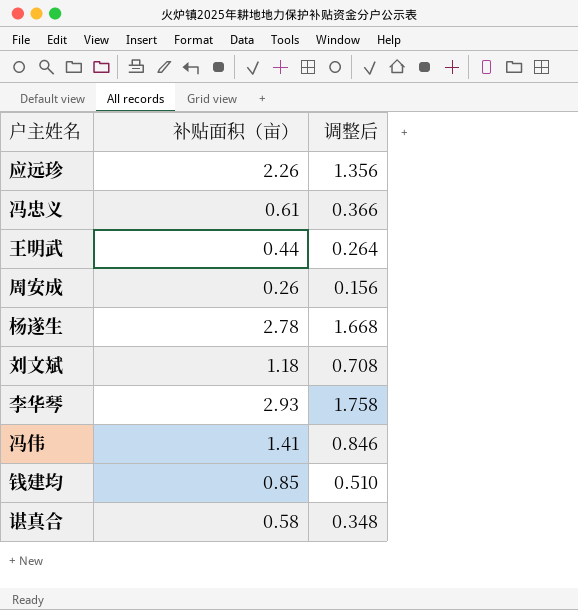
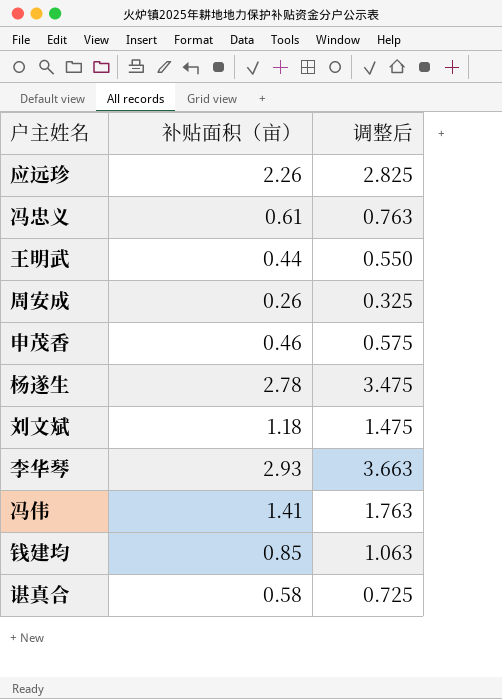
column 调整后 | formula: [补贴面积（亩）] * 0.6 -> [补贴面积（亩）] * 1.25
row 申茂香: none -> 0.46 | 0.575

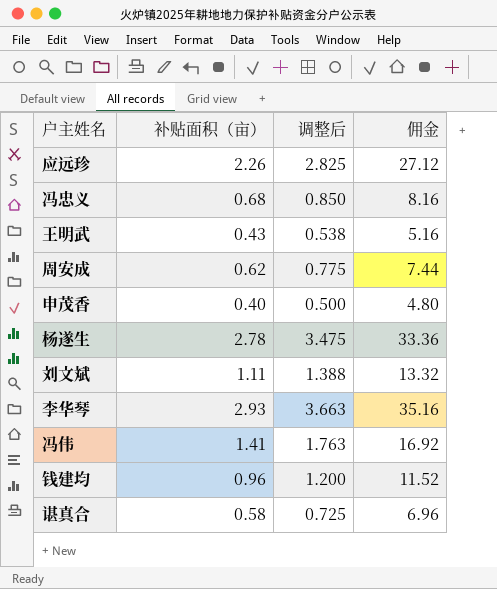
column 佣金 | formula: none -> [补贴面积（亩）] * 12
冯忠义 | 补贴面积（亩）: 0.61 -> 0.68
冯忠义 | 调整后: 0.763 -> 0.850
王明武 | 补贴面积（亩）: 0.44 -> 0.43
王明武 | 调整后: 0.550 -> 0.538
周安成 | 补贴面积（亩）: 0.26 -> 0.62
周安成 | 调整后: 0.325 -> 0.775
申茂香 | 补贴面积（亩）: 0.46 -> 0.40
申茂香 | 调整后: 0.575 -> 0.500
刘文斌 | 补贴面积（亩）: 1.18 -> 1.11
刘文斌 | 调整后: 1.475 -> 1.388
钱建均 | 补贴面积（亩）: 0.85 -> 0.96
钱建均 | 调整后: 1.063 -> 1.200

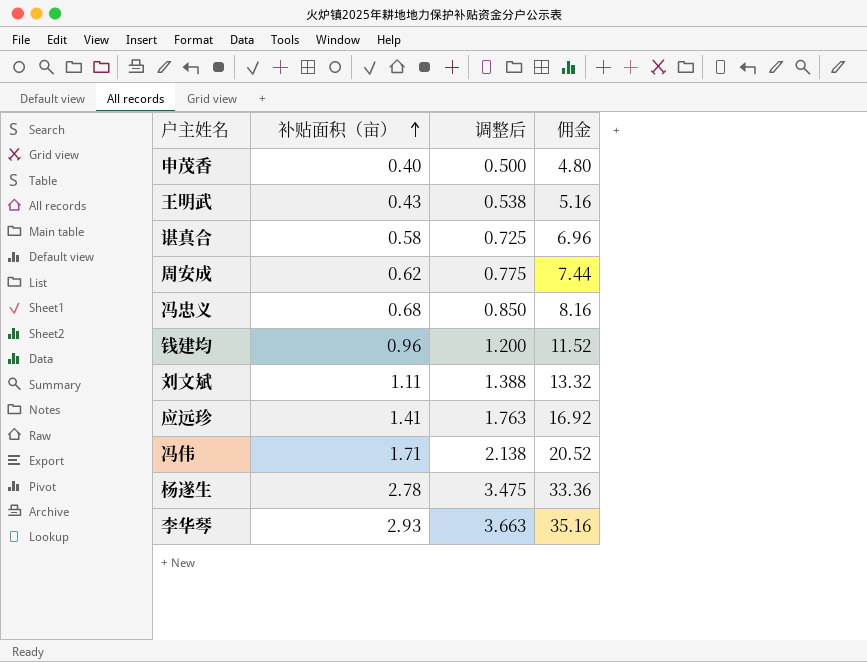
row order: none -> 补贴面积（亩） ascending
应远珍 | 补贴面积（亩）: 2.26 -> 1.41
应远珍 | 调整后: 2.825 -> 1.763
应远珍 | 佣金: 27.12 -> 16.92
冯伟 | 补贴面积（亩）: 1.41 -> 1.71
冯伟 | 调整后: 1.763 -> 2.138
冯伟 | 佣金: 16.92 -> 20.52

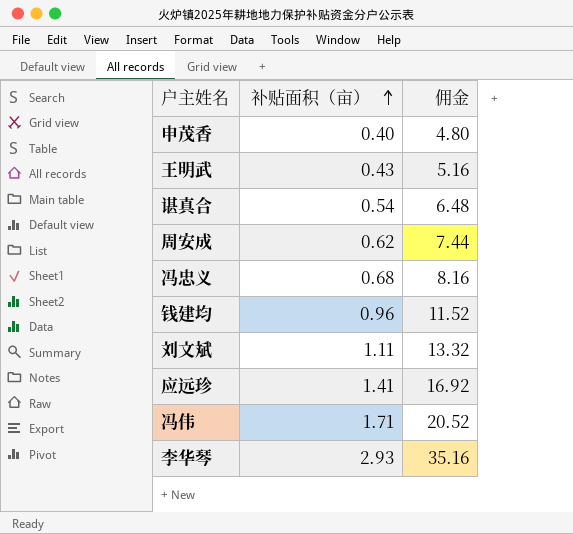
column 调整后 | formula: [补贴面积（亩）] * 1.25 -> none
row 杨遂生: 2.78 | 3.475 | 33.36 -> none
谌真合 | 补贴面积（亩）: 0.58 -> 0.54
谌真合 | 佣金: 6.96 -> 6.48

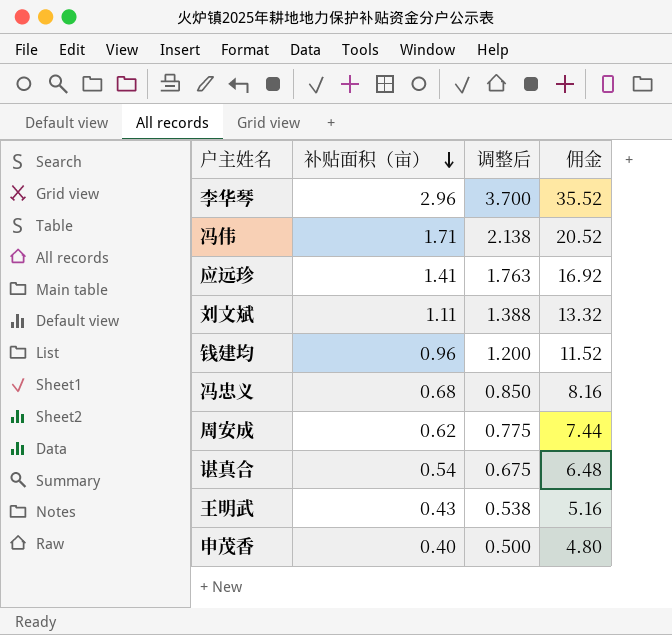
row order: 补贴面积（亩） ascending -> 补贴面积（亩） descending
column 调整后 | formula: none -> [补贴面积（亩）] * 1.25
李华琴 | 补贴面积（亩）: 2.93 -> 2.96
李华琴 | 佣金: 35.16 -> 35.52

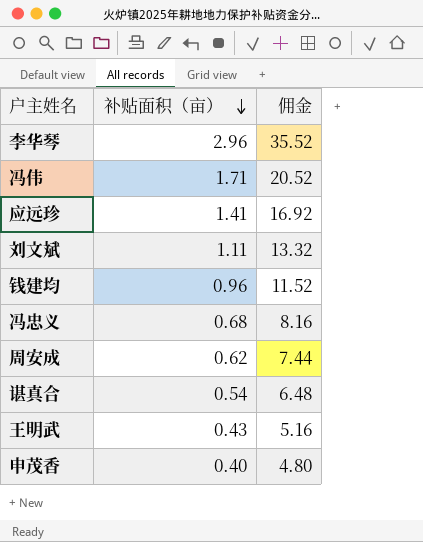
column 调整后 | formula: [补贴面积（亩）] * 1.25 -> none

